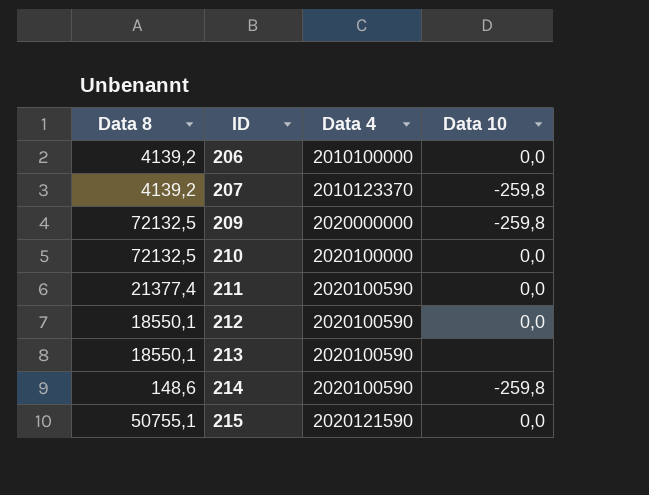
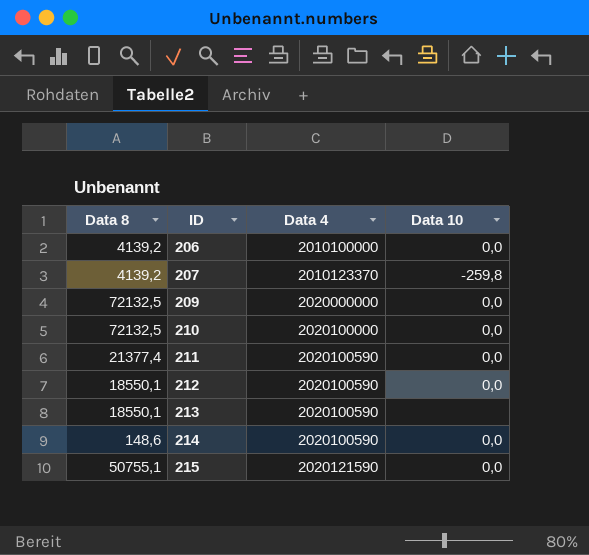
209 | Data 10: -259,8 -> 0,0
214 | Data 10: -259,8 -> 0,0

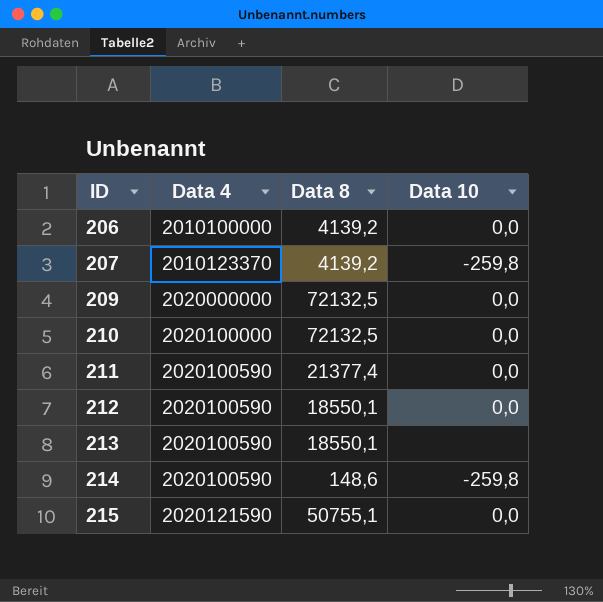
column Data 8 | position: 1 -> 3
214 | Data 10: 0,0 -> -259,8

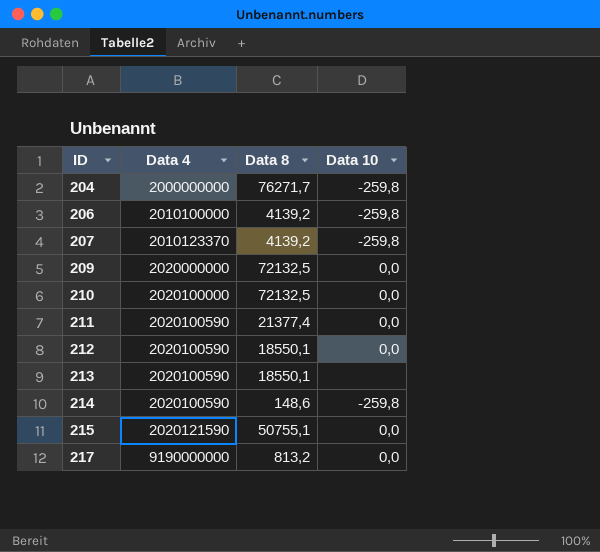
row 204: none -> 2000000000 | 76271,7 | -259,8
206 | Data 10: 0,0 -> -259,8
row 217: none -> 9190000000 | 813,2 | 0,0

